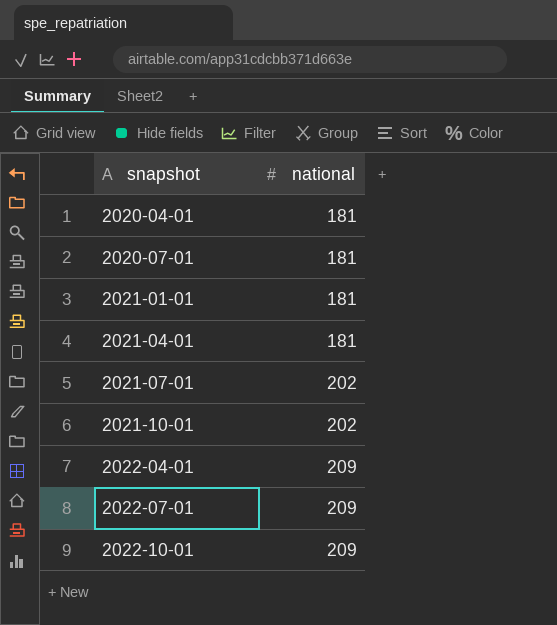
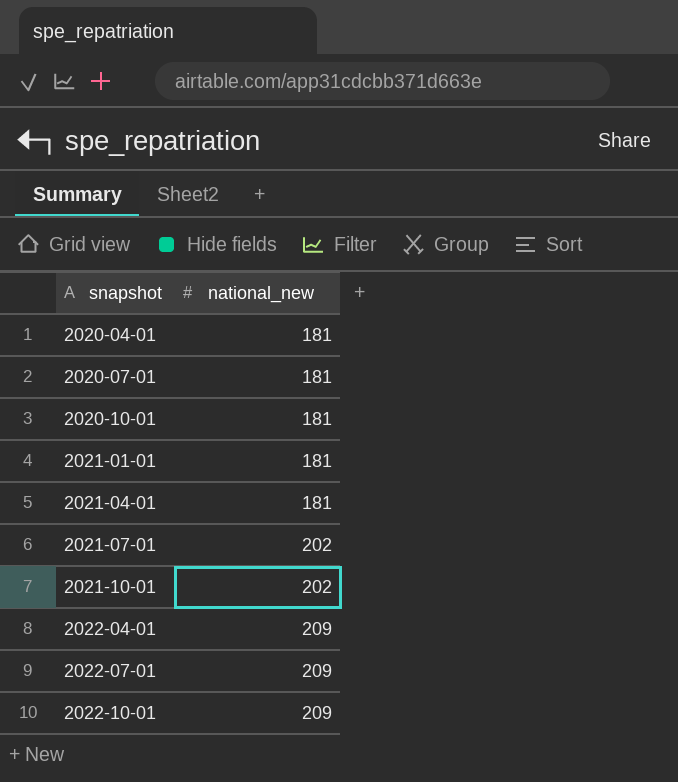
column name: national -> national_new
row 2020-10-01: none -> 181

